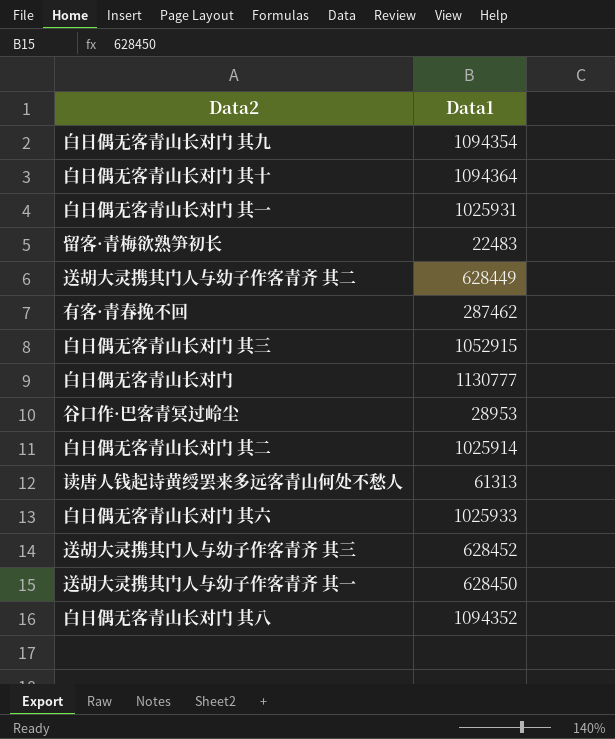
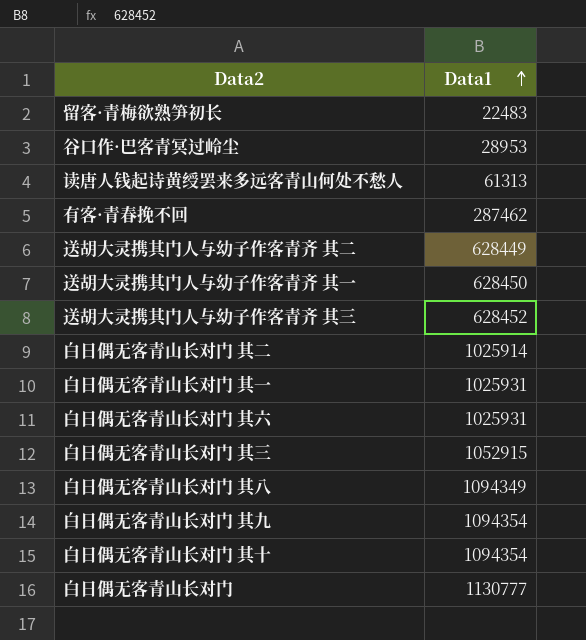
row order: none -> Data1 ascending
白日偶无客青山长对门 其六 | Data1: 1025933 -> 1025931
白日偶无客青山长对门 其八 | Data1: 1094352 -> 1094349
白日偶无客青山长对门 其十 | Data1: 1094364 -> 1094354

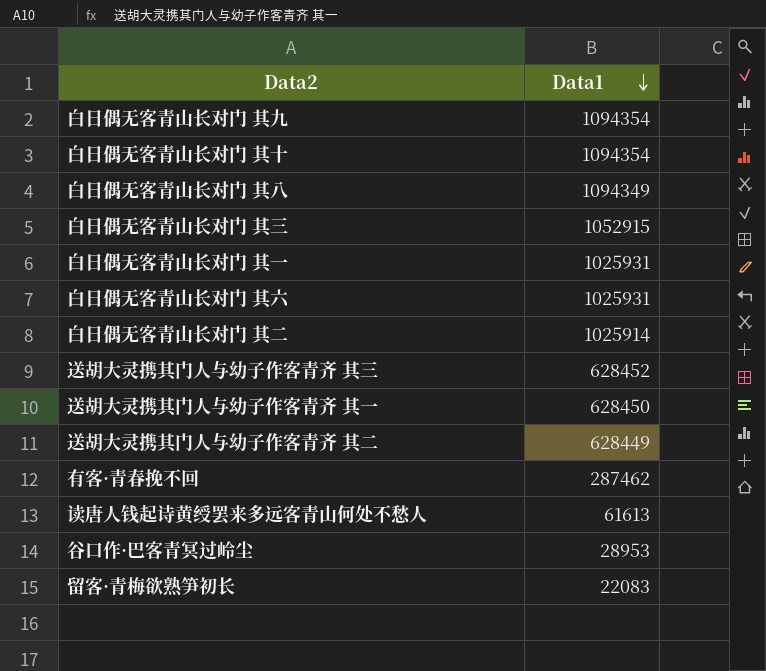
row order: Data1 ascending -> Data1 descending
row 白日偶无客青山长对门: 1130777 -> none
读唐人钱起诗黄绶罢来多远客青山何处不愁人 | Data1: 61313 -> 61613
留客·青梅欲熟笋初长 | Data1: 22483 -> 22083

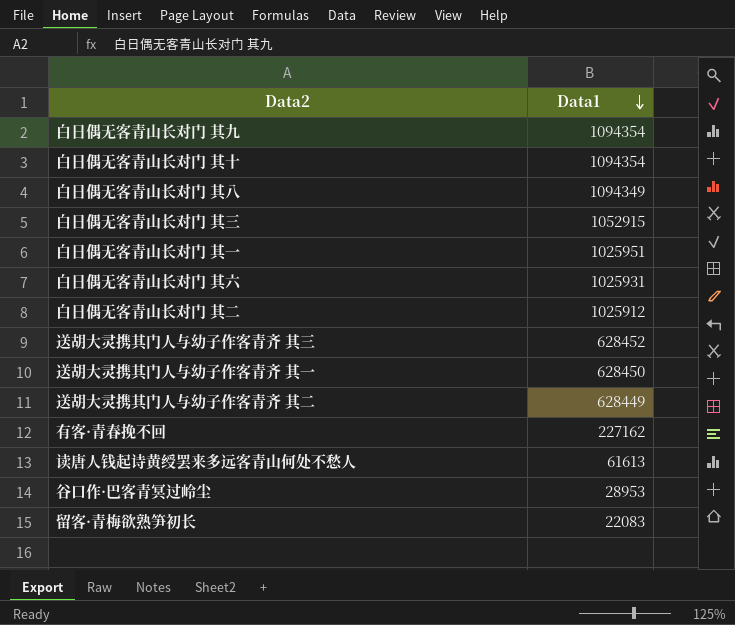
白日偶无客青山长对门 其一 | Data1: 1025931 -> 1025951
白日偶无客青山长对门 其二 | Data1: 1025914 -> 1025912
有客·青春挽不回 | Data1: 287462 -> 227162

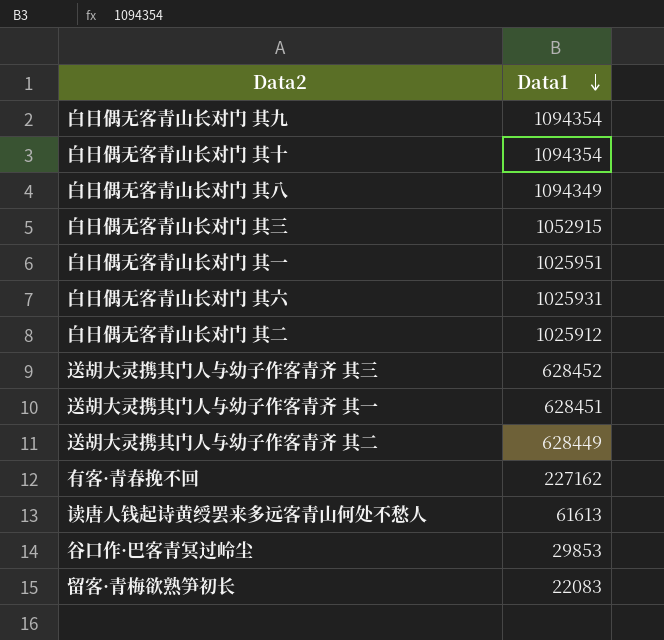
送胡大灵携其门人与幼子作客青齐 其一 | Data1: 628450 -> 628451
谷口作·巴客青冥过岭尘 | Data1: 28953 -> 29853

